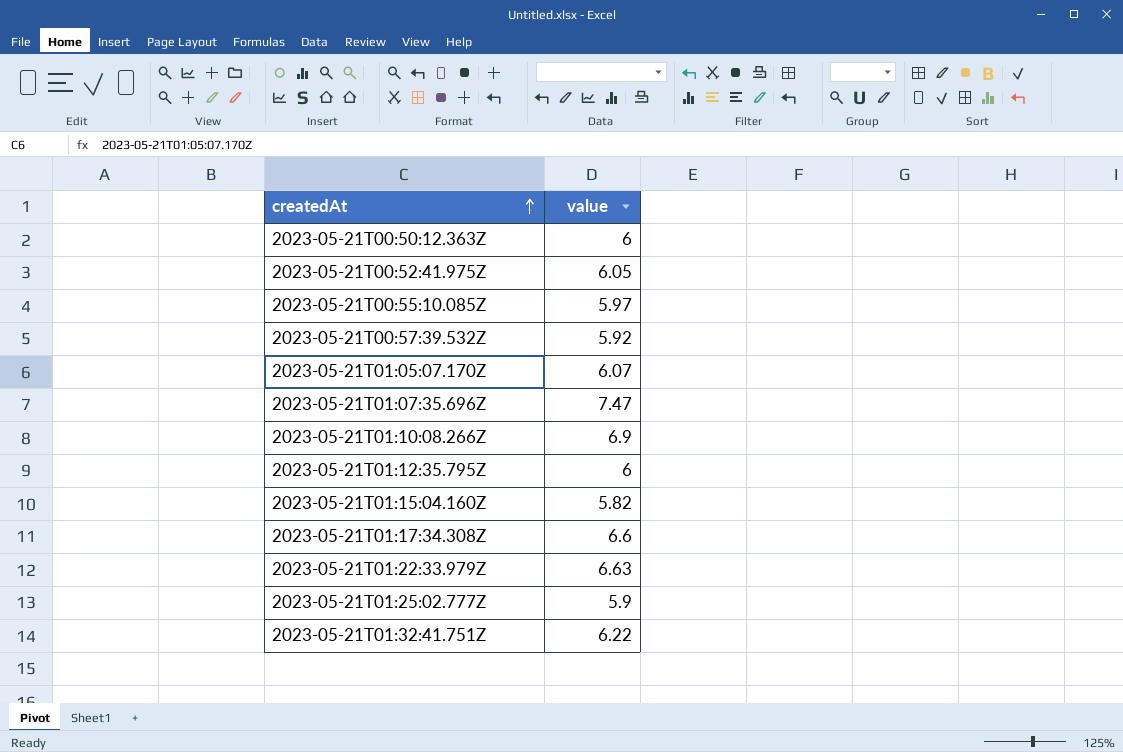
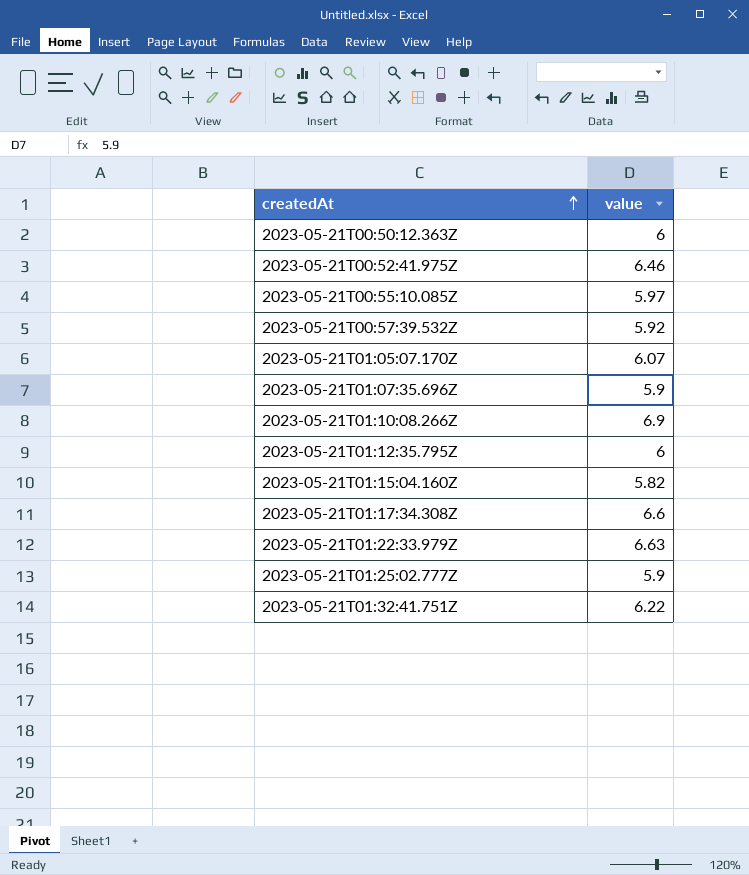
2023-05-21T00:52:41.975Z | value: 6.05 -> 6.46
2023-05-21T01:07:35.696Z | value: 7.47 -> 5.9

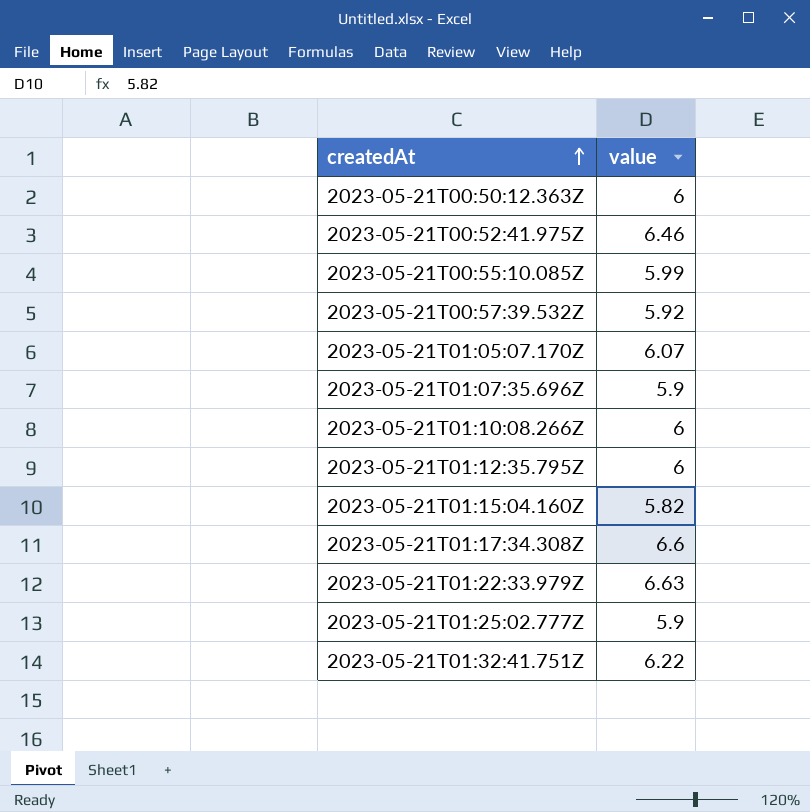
2023-05-21T00:55:10.085Z | value: 5.97 -> 5.99
2023-05-21T01:10:08.266Z | value: 6.9 -> 6

